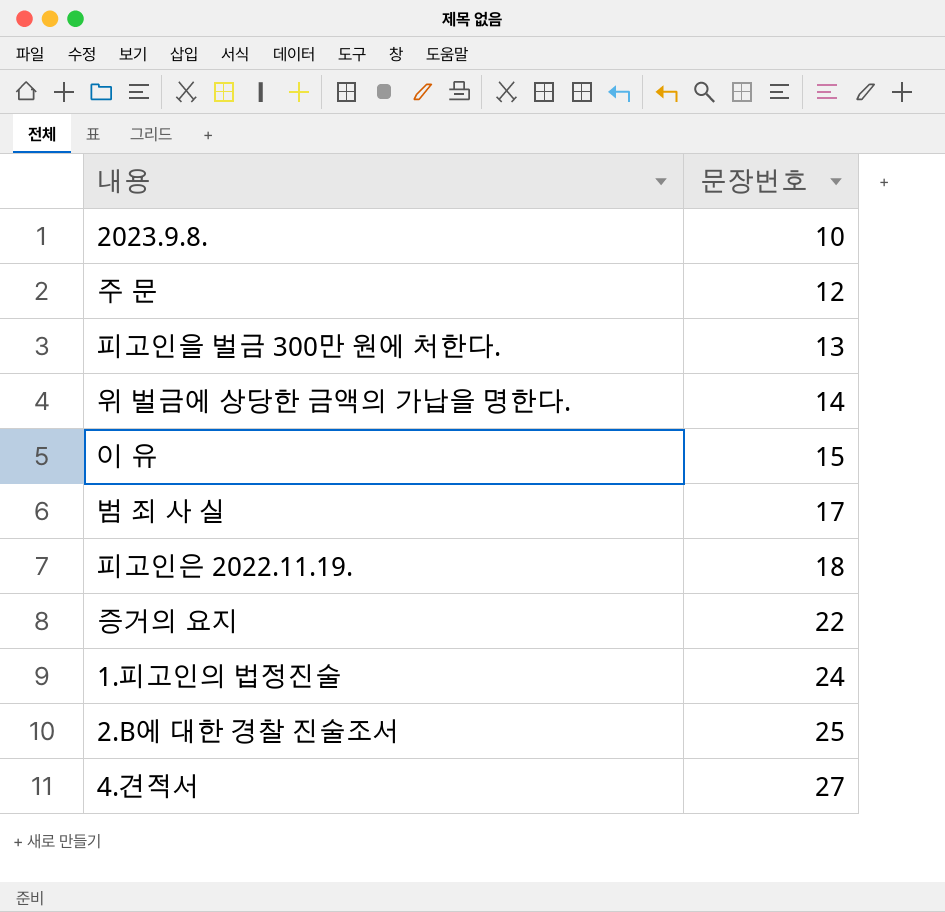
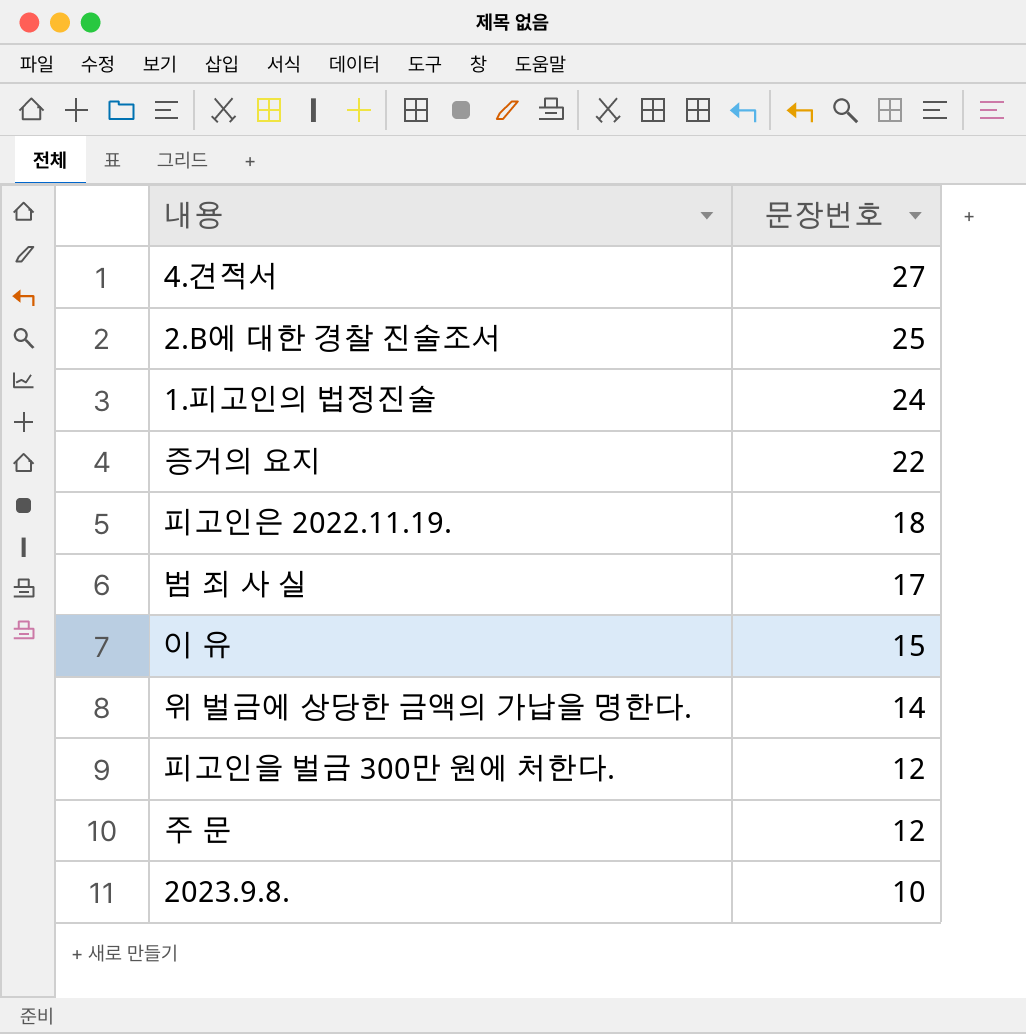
row order: 문장번호 ascending -> 문장번호 descending
피고인을 벌금 300만 원에 처한다. | 문장번호: 13 -> 12

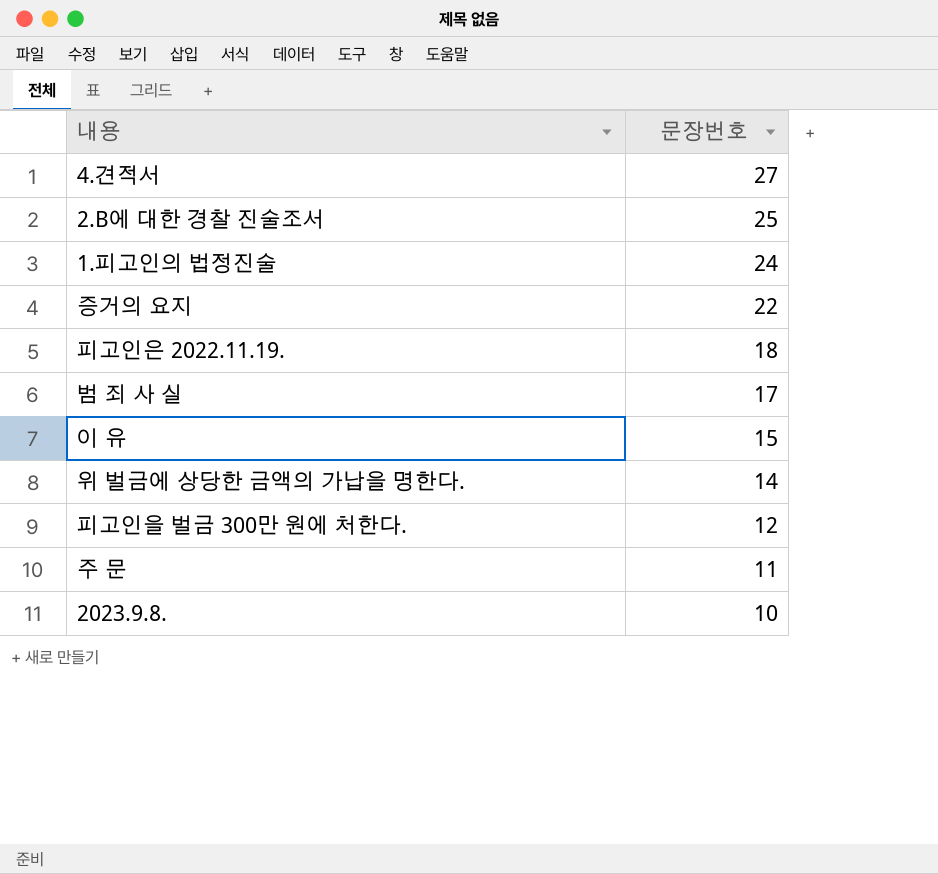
주 문 | 문장번호: 12 -> 11

